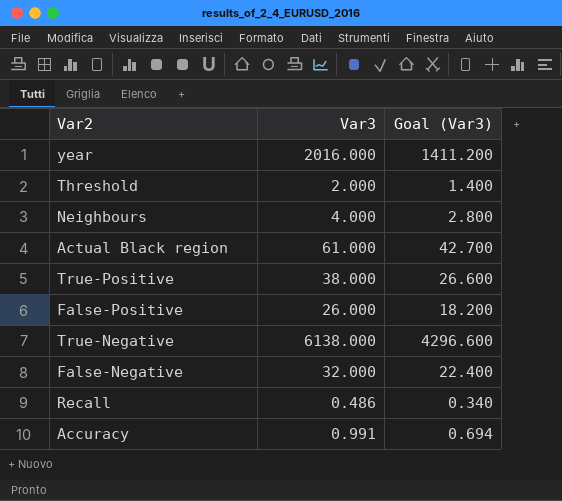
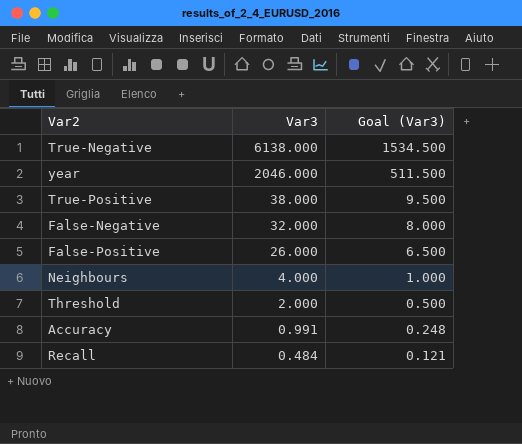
row order: none -> Var3 descending
column Goal (Var3) | formula: [Var3] * 0.7 -> [Var3] * 0.25
row Actual Black region: 61.000 | 42.700 -> none
year | Var3: 2016.000 -> 2046.000
Recall | Var3: 0.486 -> 0.484

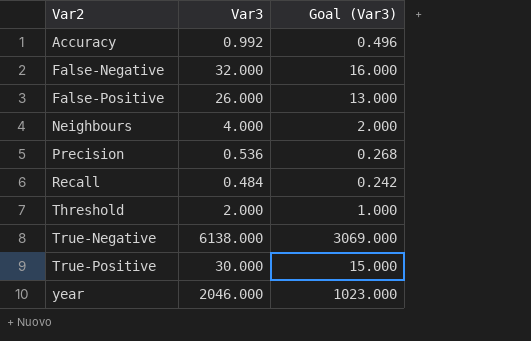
row order: Var3 descending -> Var2 ascending
column Goal (Var3) | formula: [Var3] * 0.25 -> [Var3] * 0.5
Accuracy | Var3: 0.991 -> 0.992
row Precision: none -> 0.536 | 0.268
True-Positive | Var3: 38.000 -> 30.000

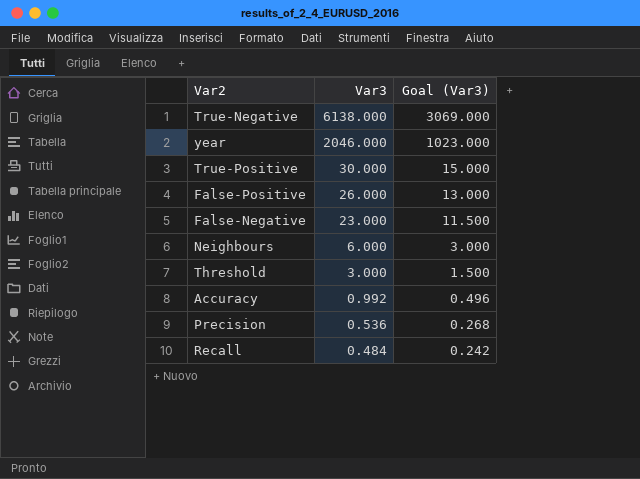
row order: Var2 ascending -> Var3 descending
False-Negative | Var3: 32.000 -> 23.000
False-Negative | Goal (Var3): 16.000 -> 11.500
Neighbours | Var3: 4.000 -> 6.000
Neighbours | Goal (Var3): 2.000 -> 3.000
Threshold | Var3: 2.000 -> 3.000
Threshold | Goal (Var3): 1.000 -> 1.500

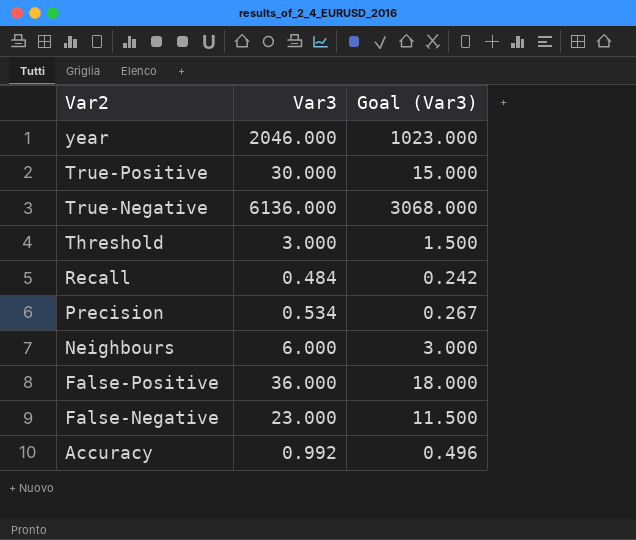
row order: Var3 descending -> Var2 descending
True-Negative | Var3: 6138.000 -> 6136.000
True-Negative | Goal (Var3): 3069.000 -> 3068.000
Precision | Var3: 0.536 -> 0.534
Precision | Goal (Var3): 0.268 -> 0.267
False-Positive | Var3: 26.000 -> 36.000
False-Positive | Goal (Var3): 13.000 -> 18.000

